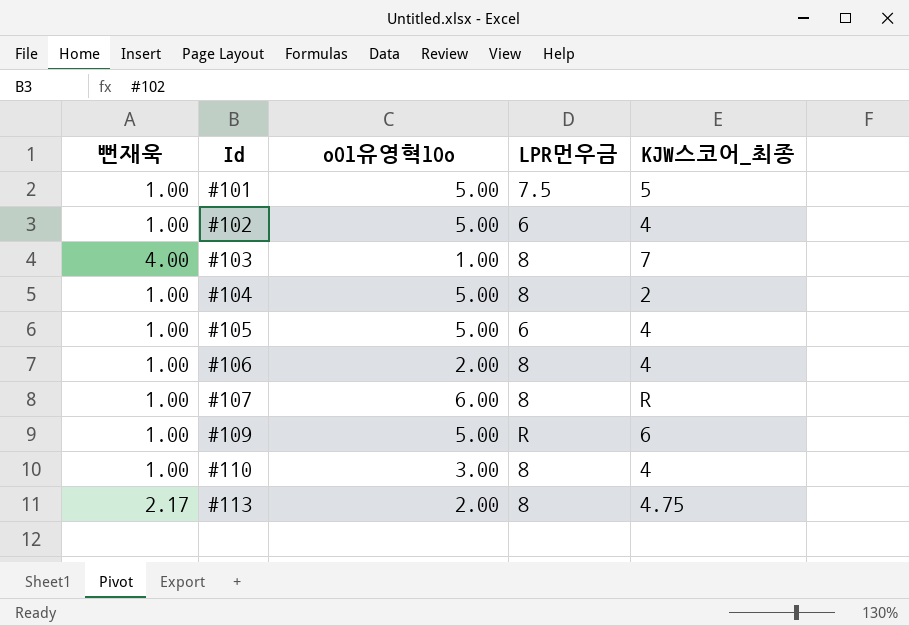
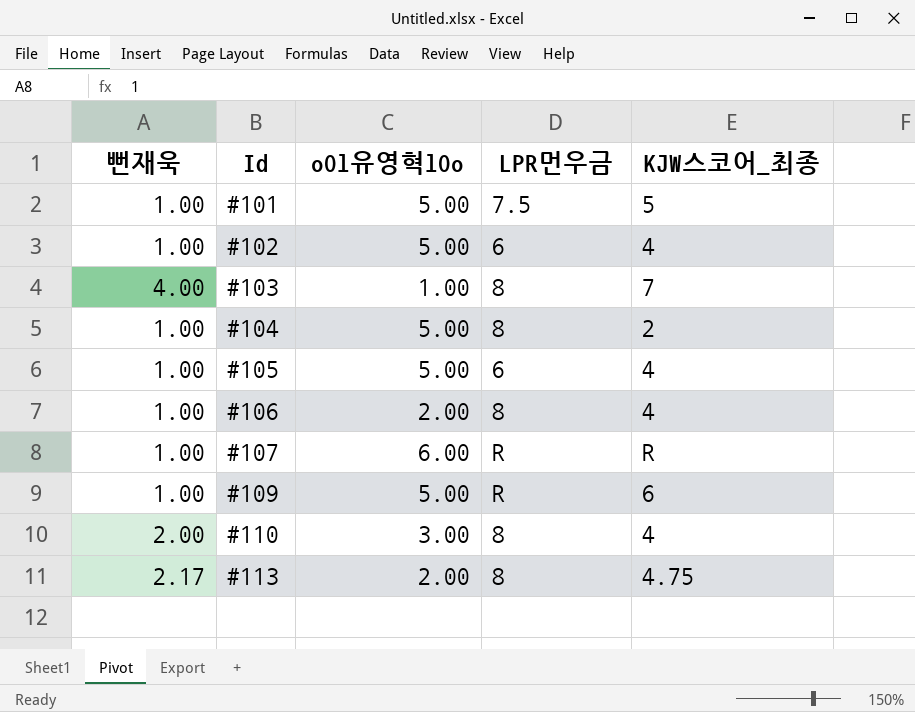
#107 | LPR먼우금: 8 -> R
#110 | 뻔재욱: 1.00 -> 2.00

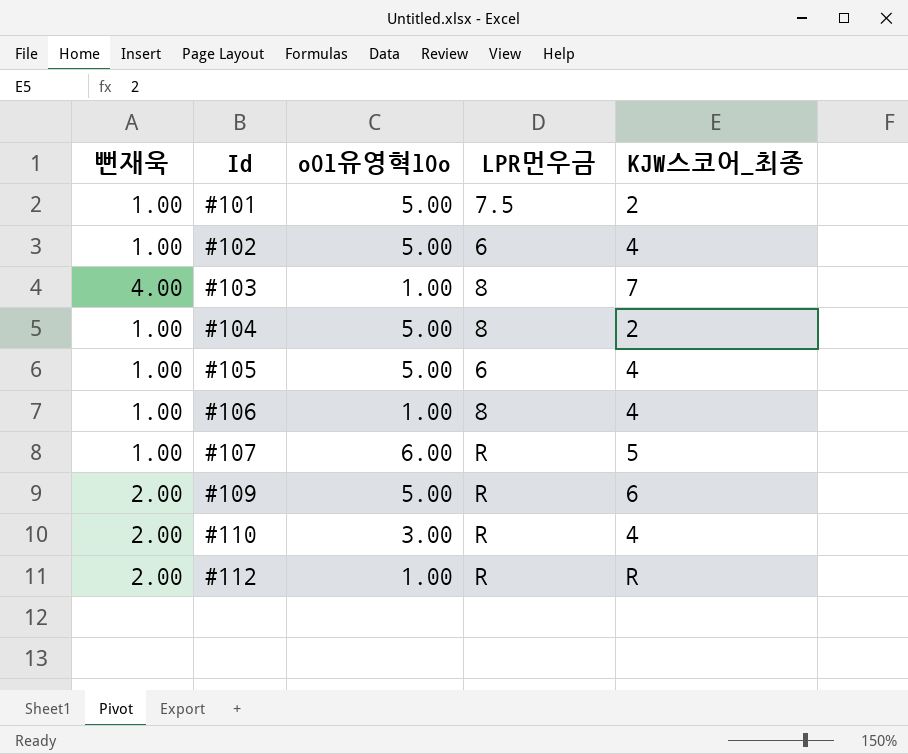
row #113: 2.17 | 2.00 | 8 | 4.75 -> none
#101 | KJW스코어_최종: 5 -> 2
#106 | oOl유영혁lOo: 2.00 -> 1.00
#107 | KJW스코어_최종: R -> 5
#109 | 뻔재욱: 1.00 -> 2.00
#110 | LPR먼우금: 8 -> R
row #112: none -> 2.00 | 1.00 | R | R

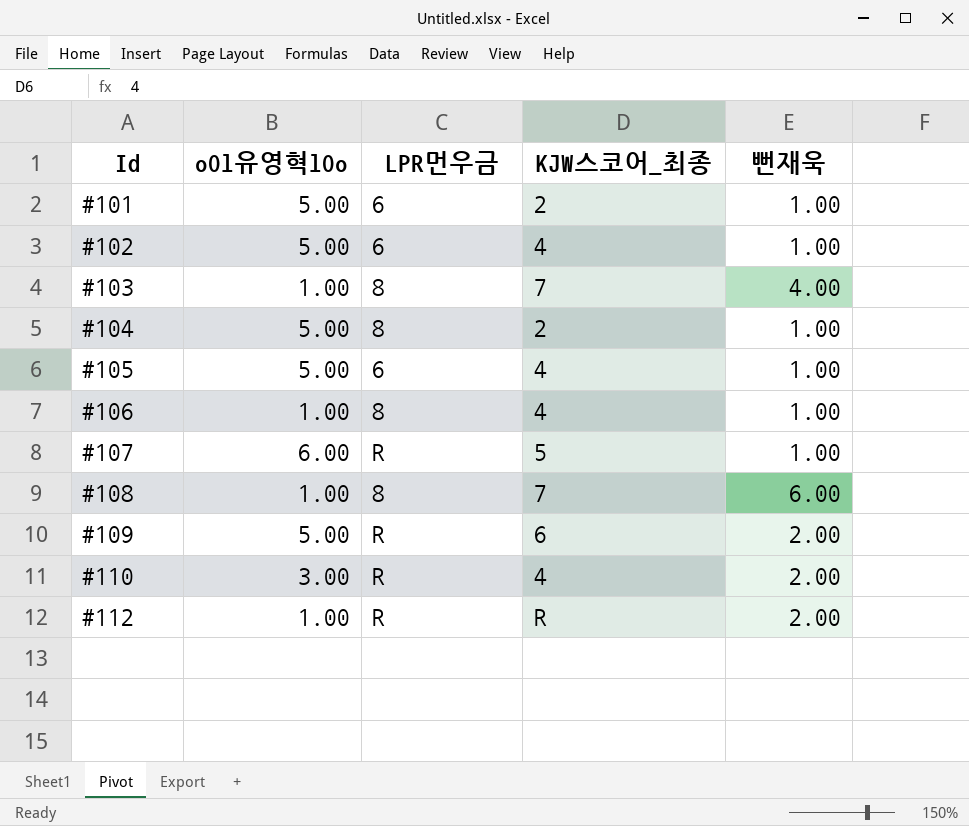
column 뻔재욱 | position: 1 -> 5
#101 | LPR먼우금: 7.5 -> 6
row #108: none -> 1.00 | 8 | 7 | 6.00

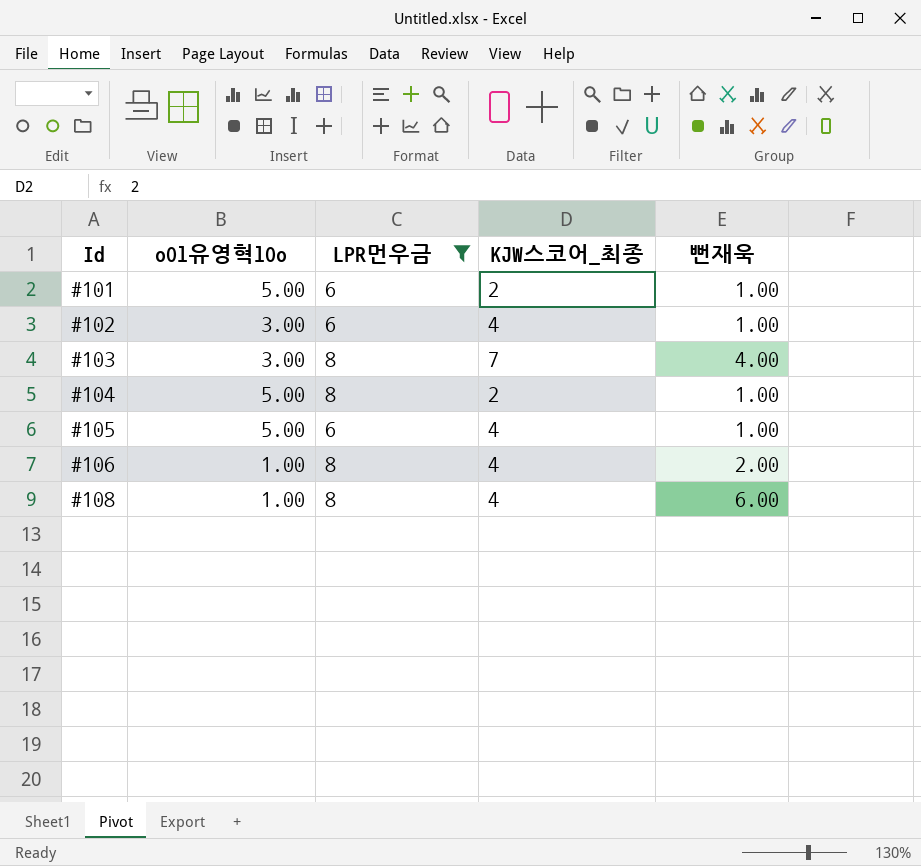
filter: none -> LPR먼우금 != R
#102 | oOl유영혁lOo: 5.00 -> 3.00
#103 | oOl유영혁lOo: 1.00 -> 3.00
#106 | 뻔재욱: 1.00 -> 2.00
#108 | KJW스코어_최종: 7 -> 4

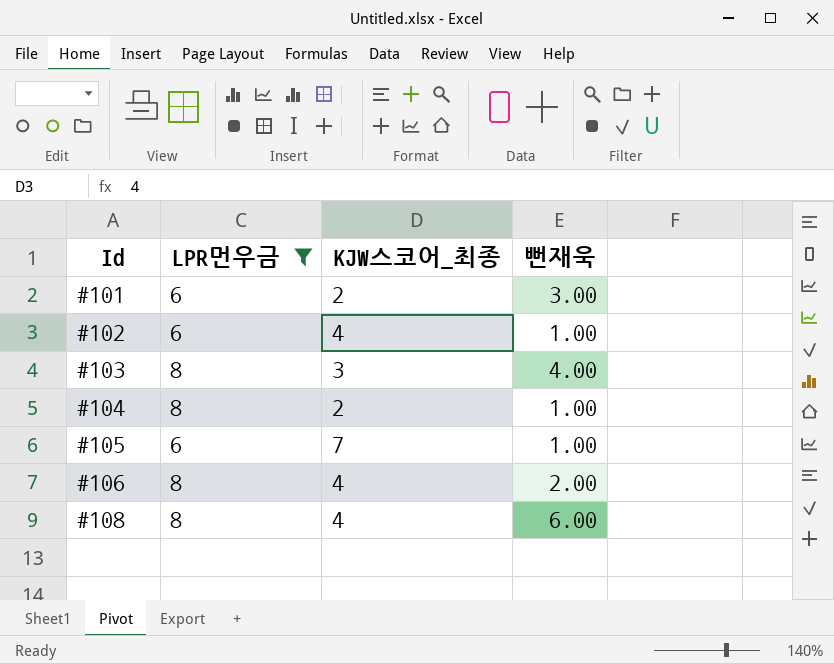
column oOl유영혁lOo | position: 2 -> none
#101 | 뻔재욱: 1.00 -> 3.00
#103 | KJW스코어_최종: 7 -> 3
#105 | KJW스코어_최종: 4 -> 7

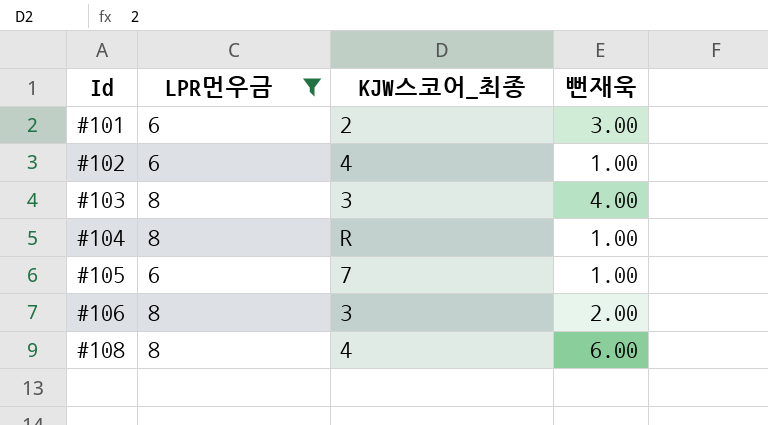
#104 | KJW스코어_최종: 2 -> R
#106 | KJW스코어_최종: 4 -> 3

